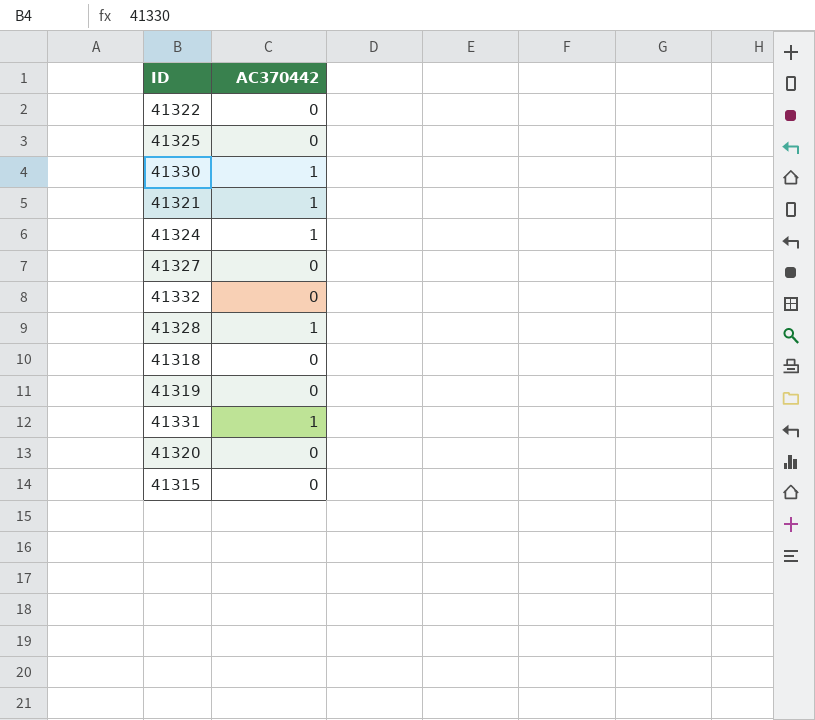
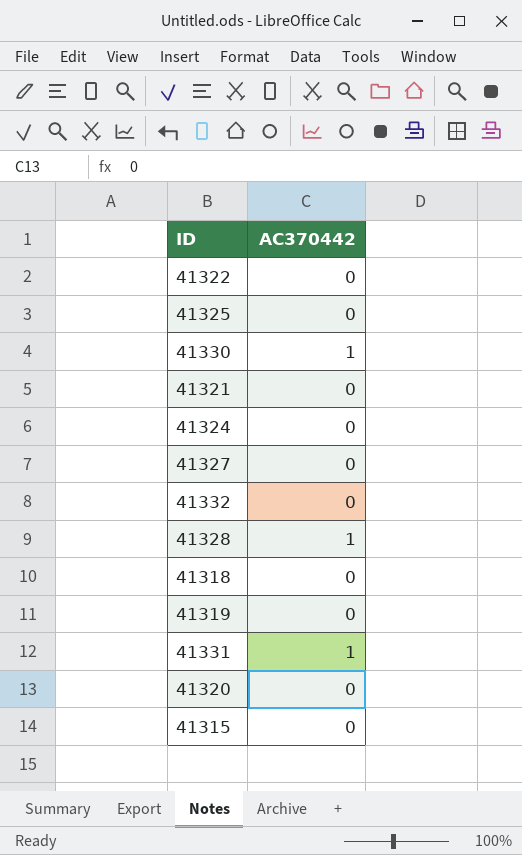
41321 | AC370442: 1 -> 0
41324 | AC370442: 1 -> 0

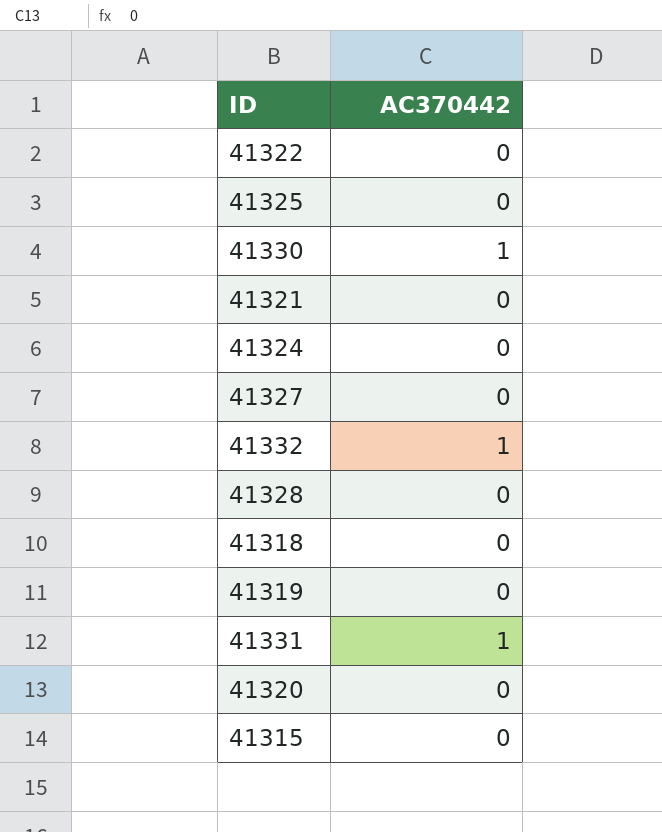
41332 | AC370442: 0 -> 1
41328 | AC370442: 1 -> 0

